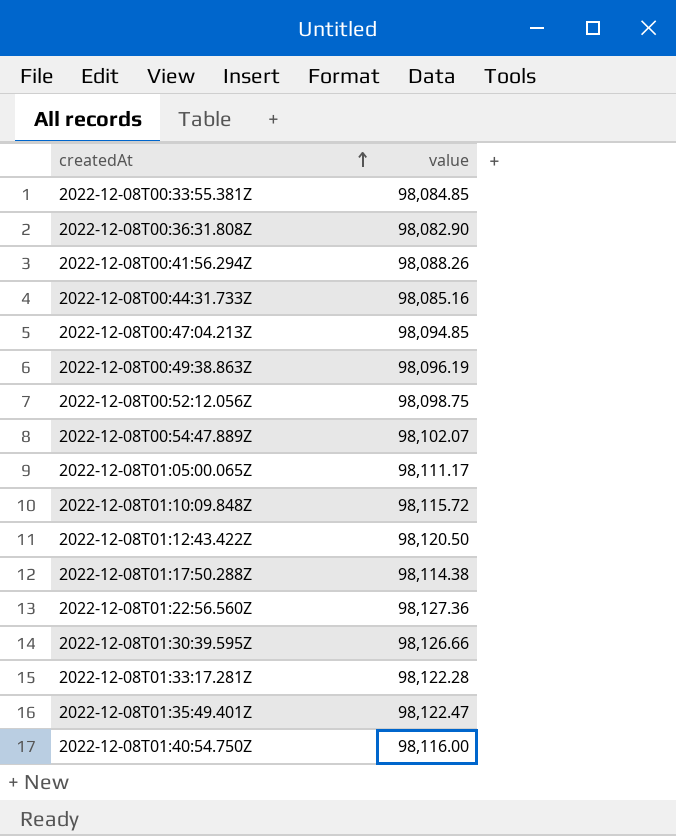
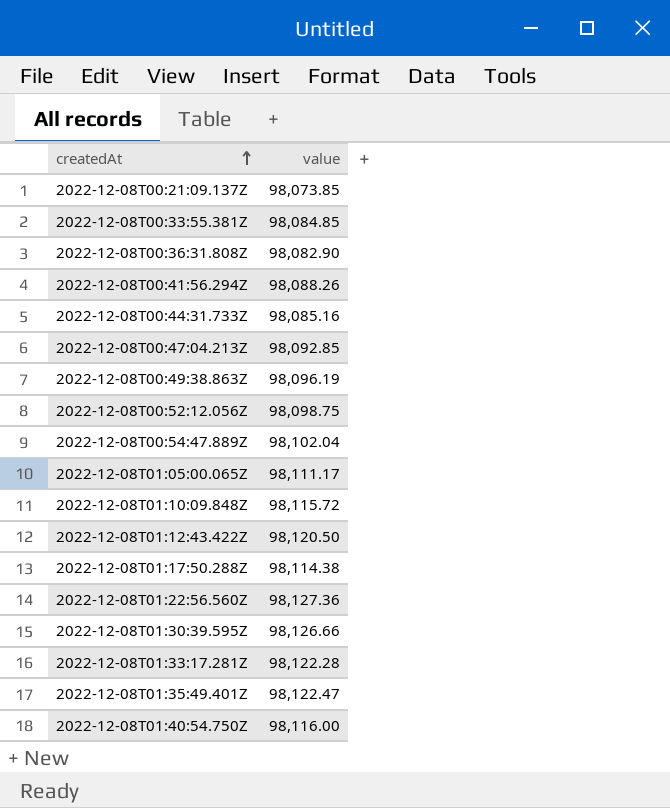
row 2022-12-08T00:21:09.137Z: none -> 98,073.85
2022-12-08T00:47:04.213Z | value: 98,094.85 -> 98,092.85
2022-12-08T00:54:47.889Z | value: 98,102.07 -> 98,102.04

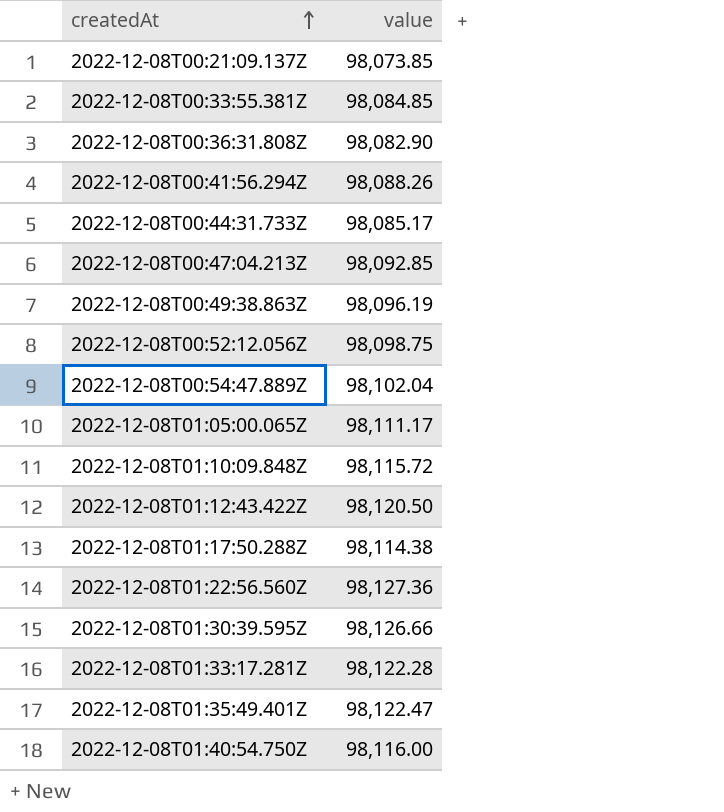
2022-12-08T00:44:31.733Z | value: 98,085.16 -> 98,085.17

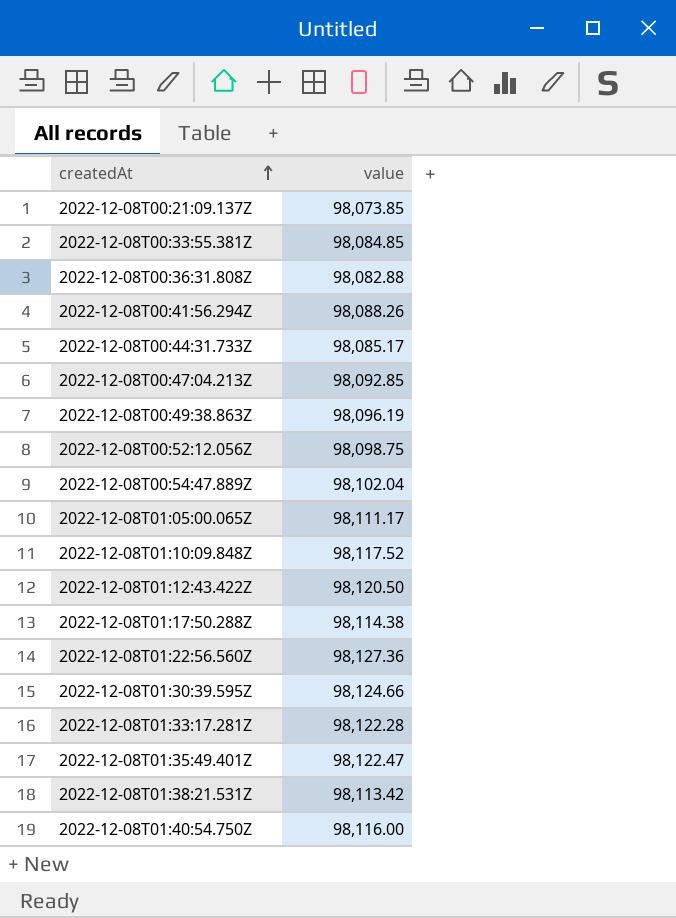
2022-12-08T00:36:31.808Z | value: 98,082.90 -> 98,082.88
2022-12-08T01:10:09.848Z | value: 98,115.72 -> 98,117.52
2022-12-08T01:30:39.595Z | value: 98,126.66 -> 98,124.66
row 2022-12-08T01:38:21.531Z: none -> 98,113.42

